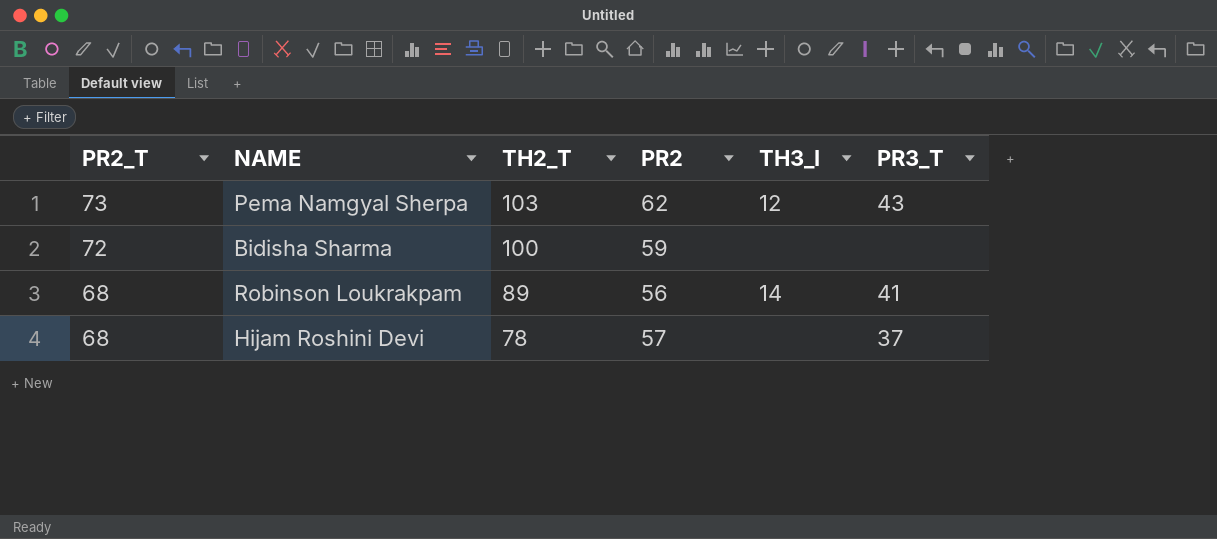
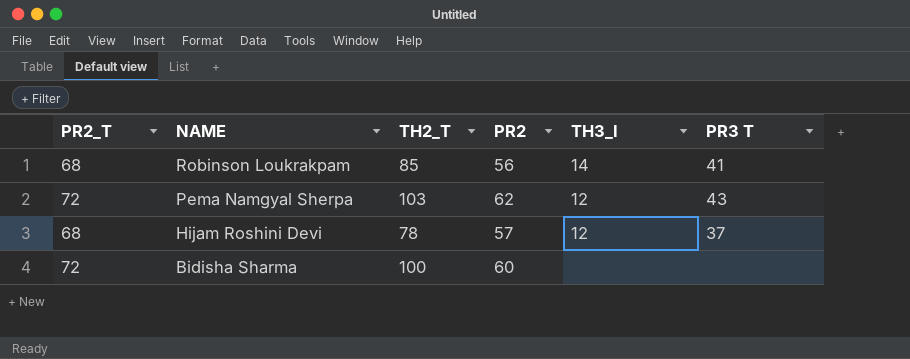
row order: PR2_T descending -> NAME descending
column name: PR3_T -> PR3 T
Robinson Loukrakpam | TH2_T: 89 -> 85
Pema Namgyal Sherpa | PR2_T: 73 -> 72
Hijam Roshini Devi | TH3_I: none -> 12
Bidisha Sharma | PR2: 59 -> 60

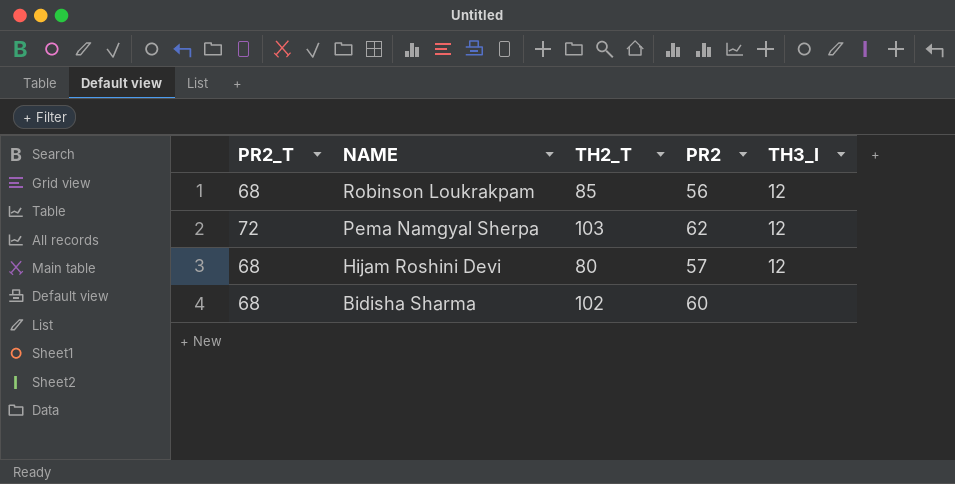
column PR3 T | position: 6 -> none
Robinson Loukrakpam | TH3_I: 14 -> 12
Hijam Roshini Devi | TH2_T: 78 -> 80
Bidisha Sharma | PR2_T: 72 -> 68
Bidisha Sharma | TH2_T: 100 -> 102

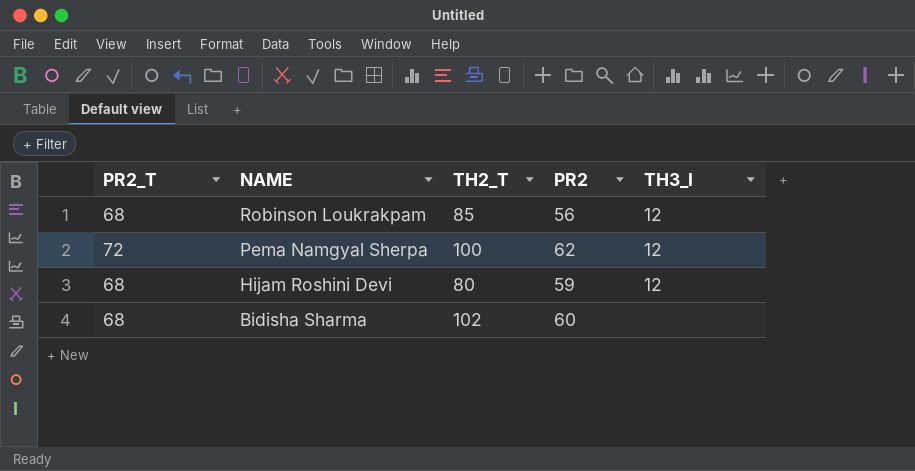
Pema Namgyal Sherpa | TH2_T: 103 -> 100
Hijam Roshini Devi | PR2: 57 -> 59

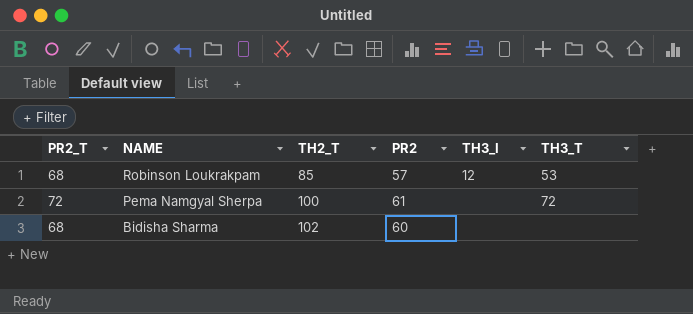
column TH3_T | position: none -> 6
row Hijam Roshini Devi: 68 | 80 | 59 | 12 -> none
Robinson Loukrakpam | PR2: 56 -> 57
Pema Namgyal Sherpa | PR2: 62 -> 61
Pema Namgyal Sherpa | TH3_I: 12 -> none

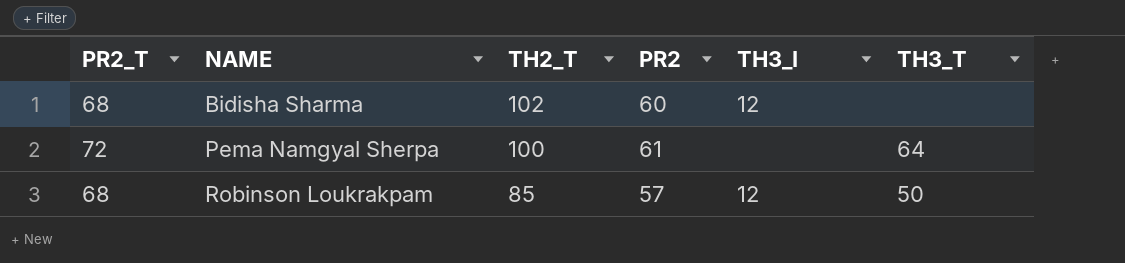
row order: NAME descending -> NAME ascending
Bidisha Sharma | TH3_I: none -> 12
Pema Namgyal Sherpa | TH3_T: 72 -> 64
Robinson Loukrakpam | TH3_T: 53 -> 50

